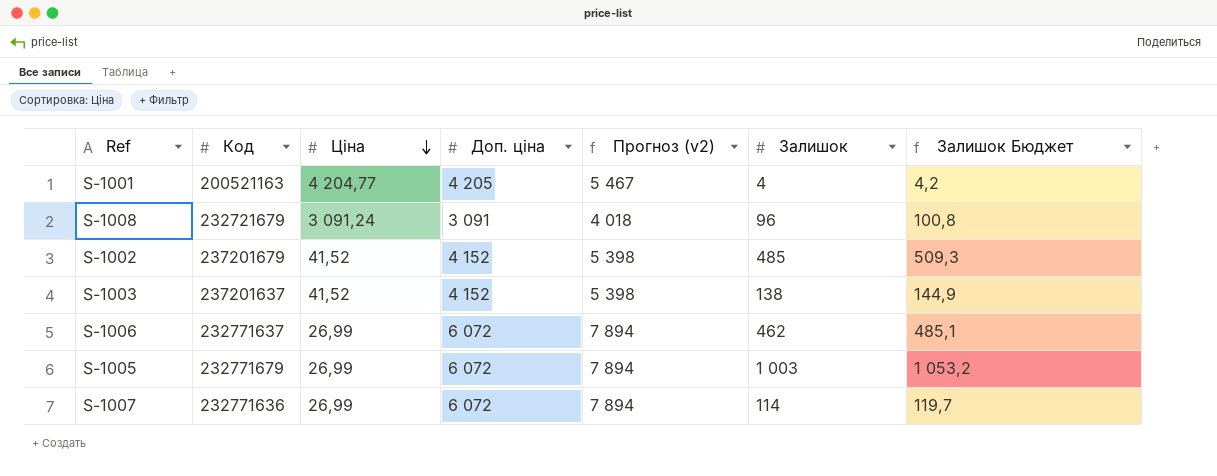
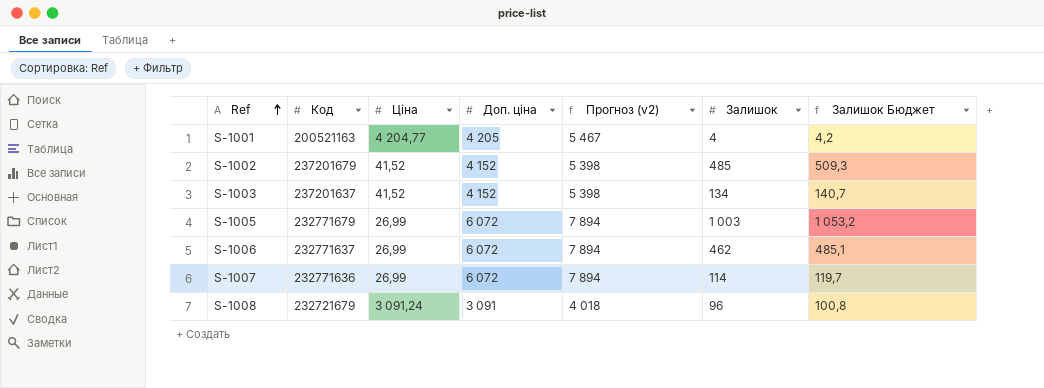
row order: Ціна descending -> Ref ascending
S-1003 | Залишок: 138 -> 134
S-1003 | Залишок Бюджет: 144,9 -> 140,7

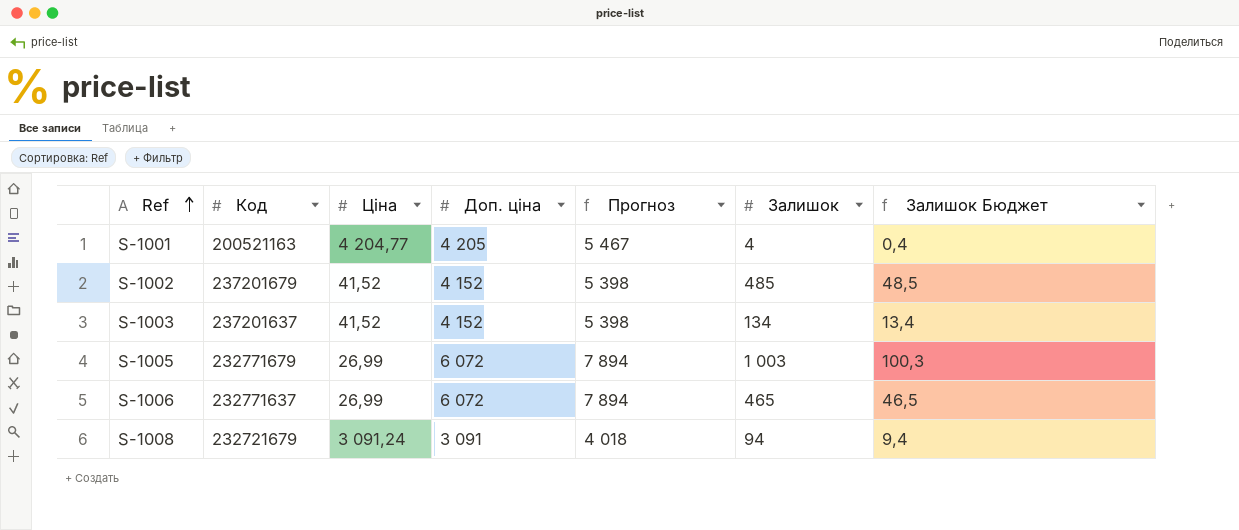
column name: Прогноз (v2) -> Прогноз
column Залишок Бюджет | formula: [Залишок] * 1,05 -> [Залишок] * 0,1
row S-1007: 232771636 | 26,99 | 6 072 | 7 894 | 114 | 119,7 -> none
S-1006 | Залишок: 462 -> 465
S-1008 | Залишок: 96 -> 94

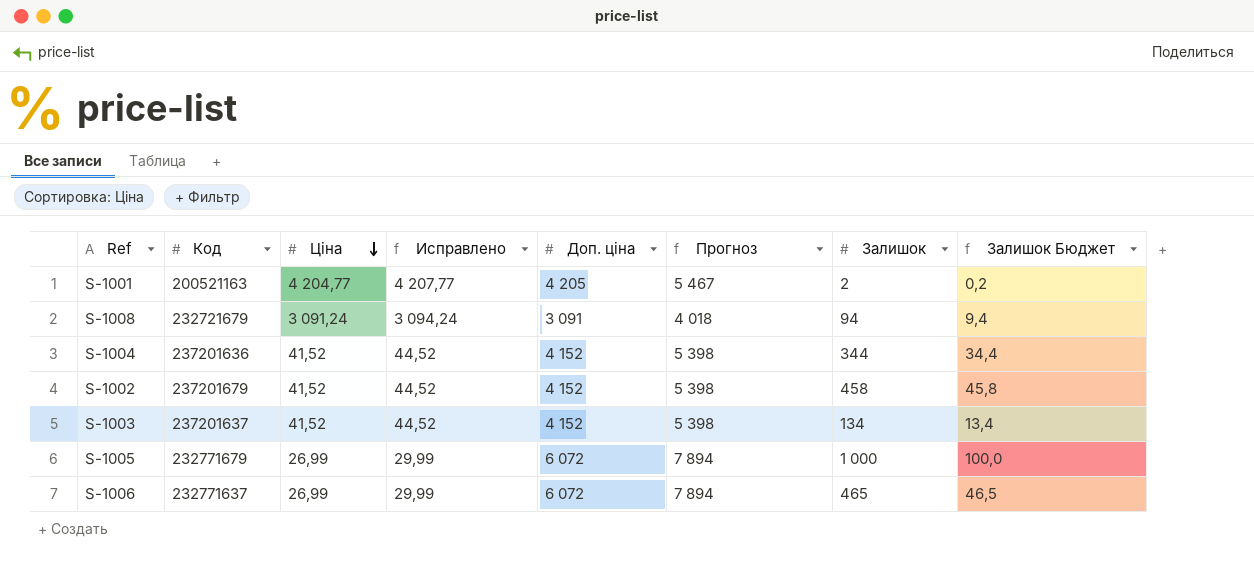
row order: Ref ascending -> Ціна descending
column Исправлено | formula: none -> [Ціна] + 3
S-1001 | Залишок: 4 -> 2
S-1001 | Залишок Бюджет: 0,4 -> 0,2
row S-1004: none -> 237201636 | 41,52 | 44,52 | 4 152 | 5 398 | 344 | 34,4
S-1002 | Залишок: 485 -> 458
S-1002 | Залишок Бюджет: 48,5 -> 45,8
S-1005 | Залишок: 1 003 -> 1 000
S-1005 | Залишок Бюджет: 100,3 -> 100,0

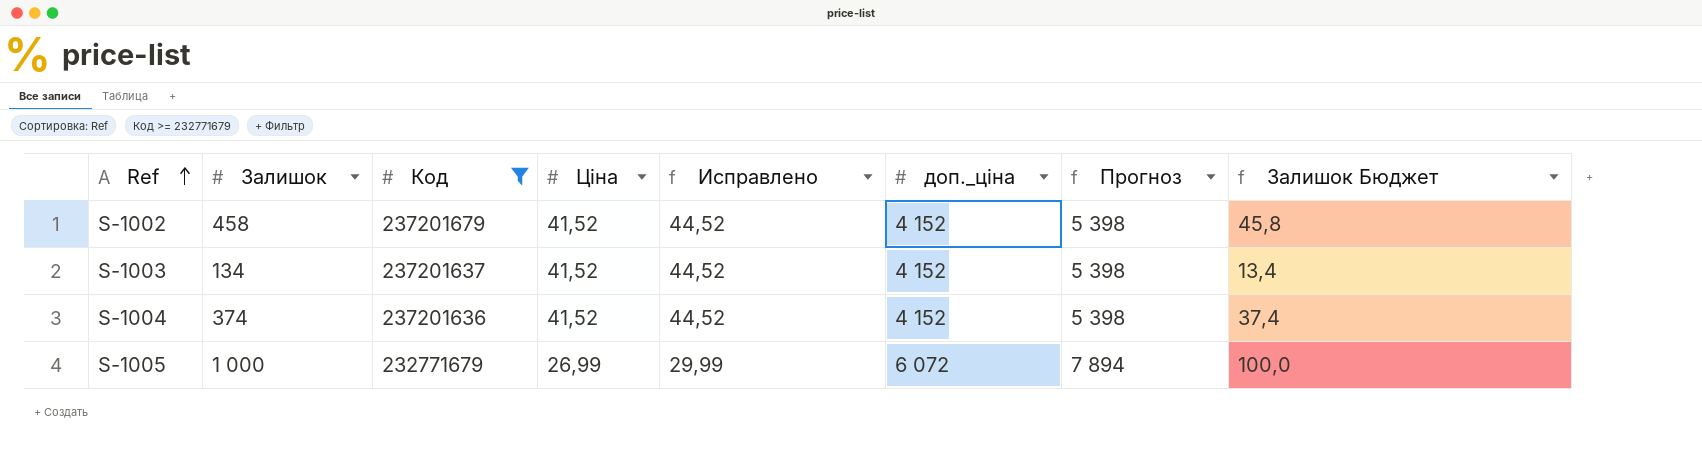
filter: none -> Код >= 232771679
row order: Ціна descending -> Ref ascending
column Залишок | position: 7 -> 2
column name: Доп. ціна -> доп._ціна
S-1004 | Залишок: 344 -> 374
S-1004 | Залишок Бюджет: 34,4 -> 37,4

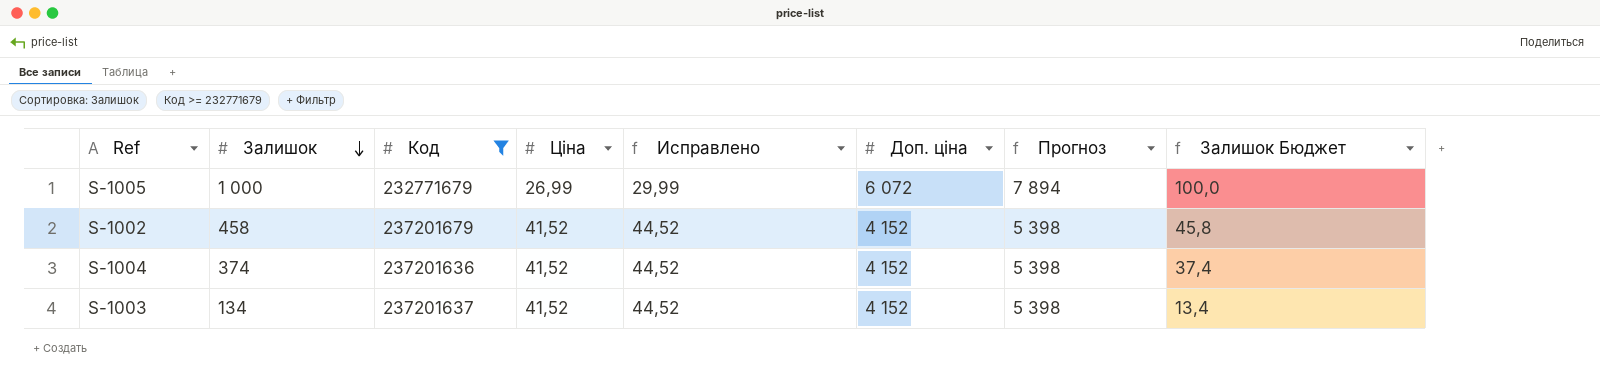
row order: Ref ascending -> Залишок descending
column name: доп._ціна -> Доп. ціна

